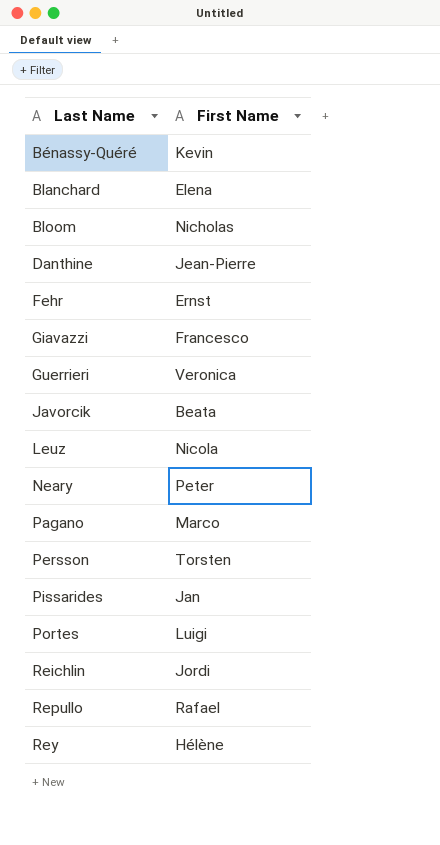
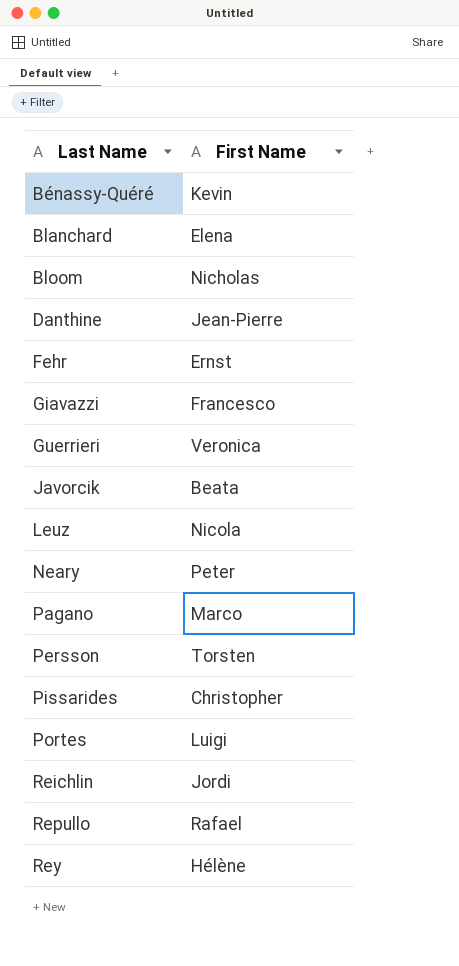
Pissarides | First Name: Jan -> Christopher

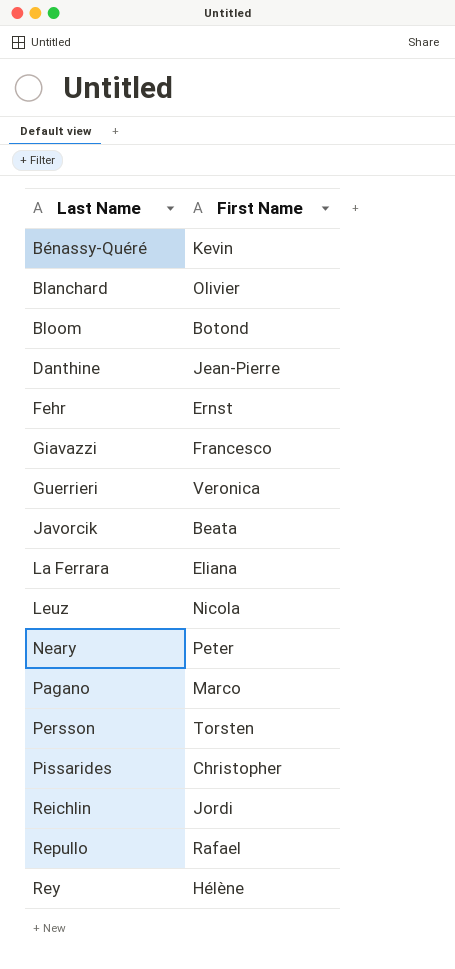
row Portes: Luigi -> none
Blanchard | First Name: Elena -> Olivier
Bloom | First Name: Nicholas -> Botond
row La Ferrara: none -> Eliana

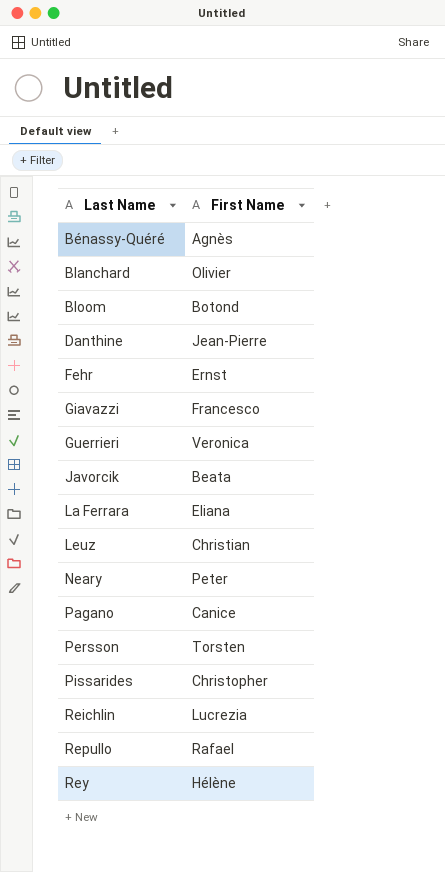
Bénassy-Quéré | First Name: Kevin -> Agnès
Leuz | First Name: Nicola -> Christian
Pagano | First Name: Marco -> Canice
Reichlin | First Name: Jordi -> Lucrezia

